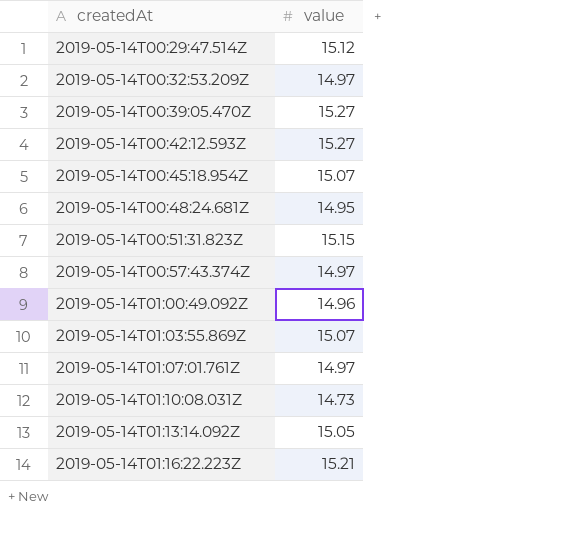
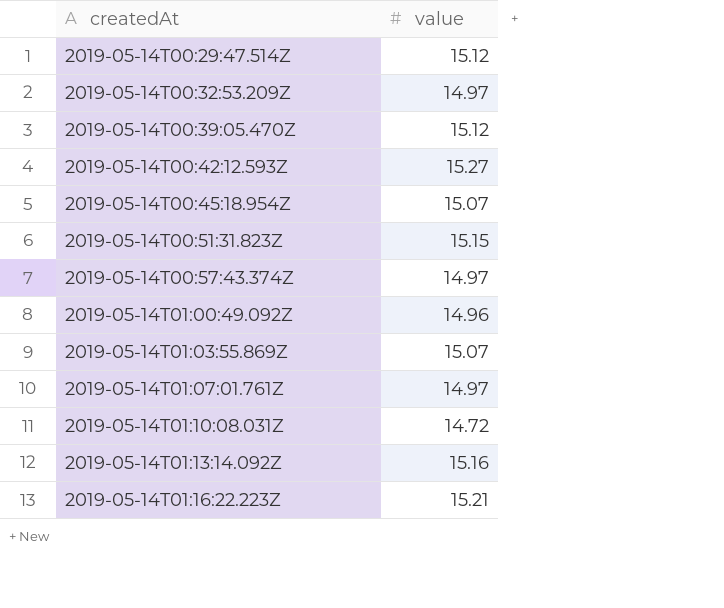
row 2019-05-14T00:48:24.681Z: 14.95 -> none
2019-05-14T00:39:05.470Z | value: 15.27 -> 15.12
2019-05-14T01:10:08.031Z | value: 14.73 -> 14.72
2019-05-14T01:13:14.092Z | value: 15.05 -> 15.16

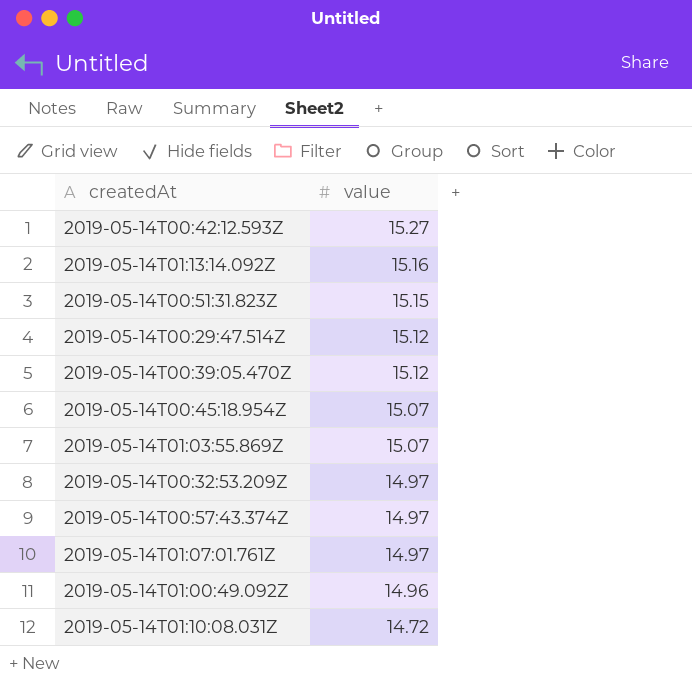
row order: createdAt ascending -> value descending
row 2019-05-14T01:16:22.223Z: 15.21 -> none

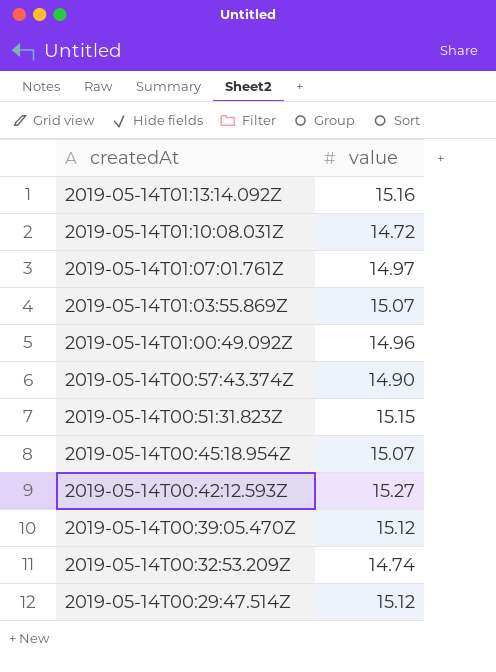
row order: value descending -> createdAt descending
2019-05-14T00:57:43.374Z | value: 14.97 -> 14.90
2019-05-14T00:32:53.209Z | value: 14.97 -> 14.74

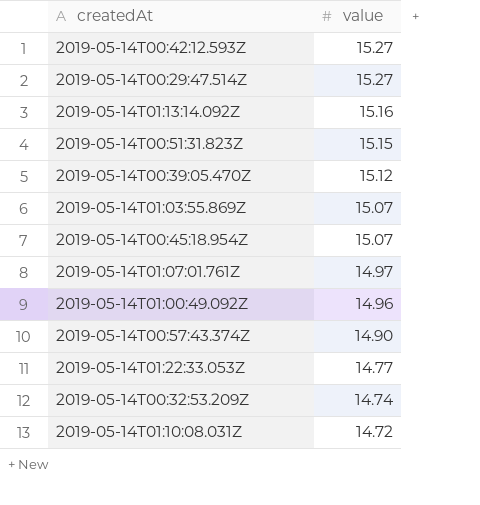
row order: createdAt descending -> value descending
2019-05-14T00:29:47.514Z | value: 15.12 -> 15.27
row 2019-05-14T01:22:33.053Z: none -> 14.77

